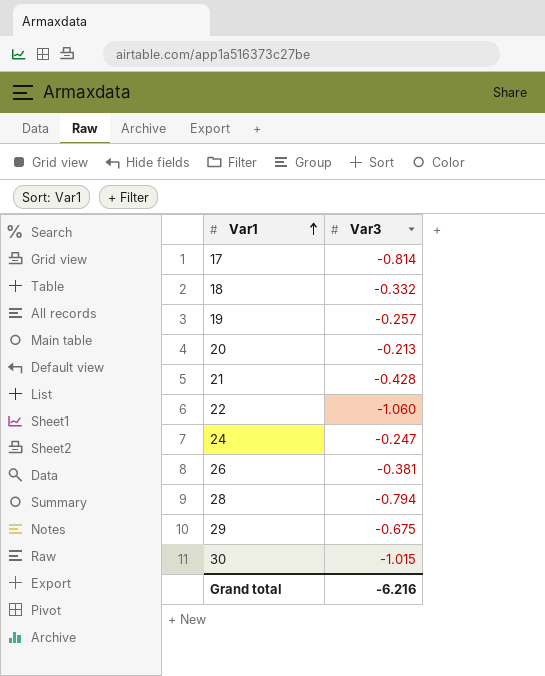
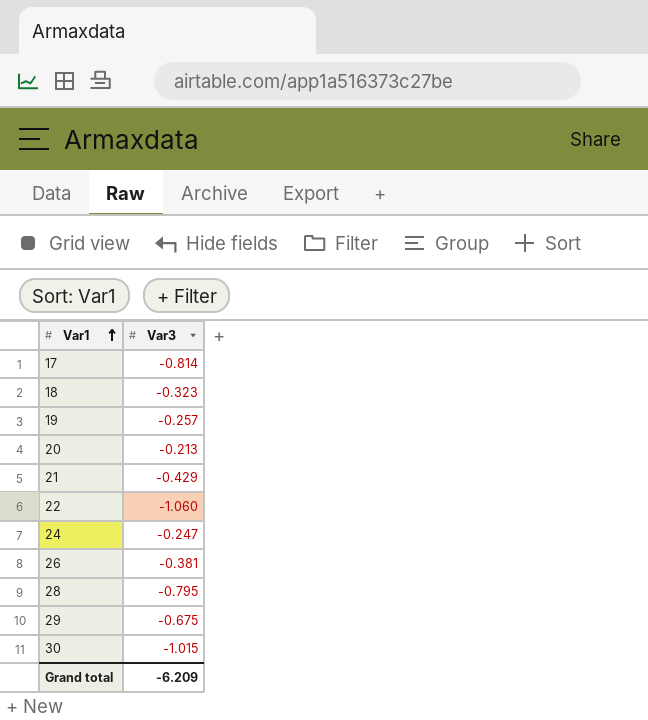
18 | Var3: -0.332 -> -0.323
21 | Var3: -0.428 -> -0.429
28 | Var3: -0.794 -> -0.795
Grand total | Var3: -6.216 -> -6.209

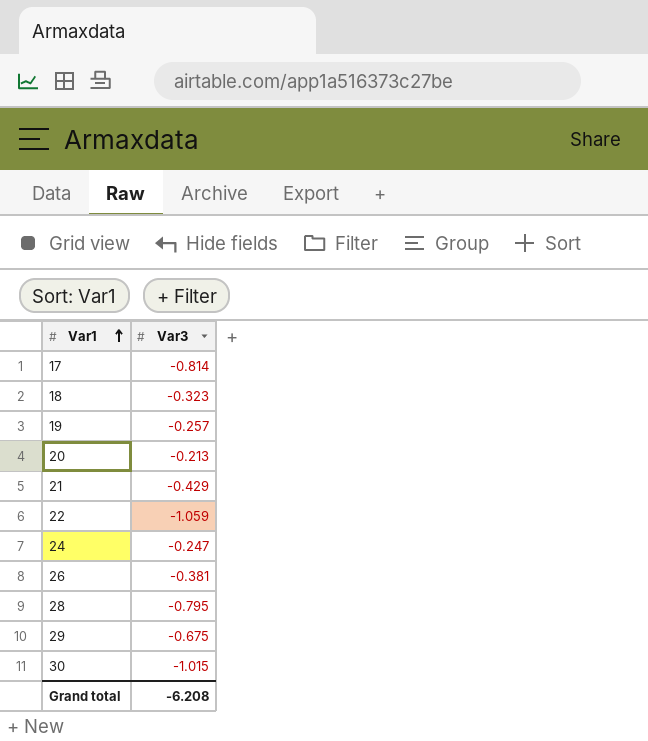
22 | Var3: -1.060 -> -1.059
Grand total | Var3: -6.209 -> -6.208

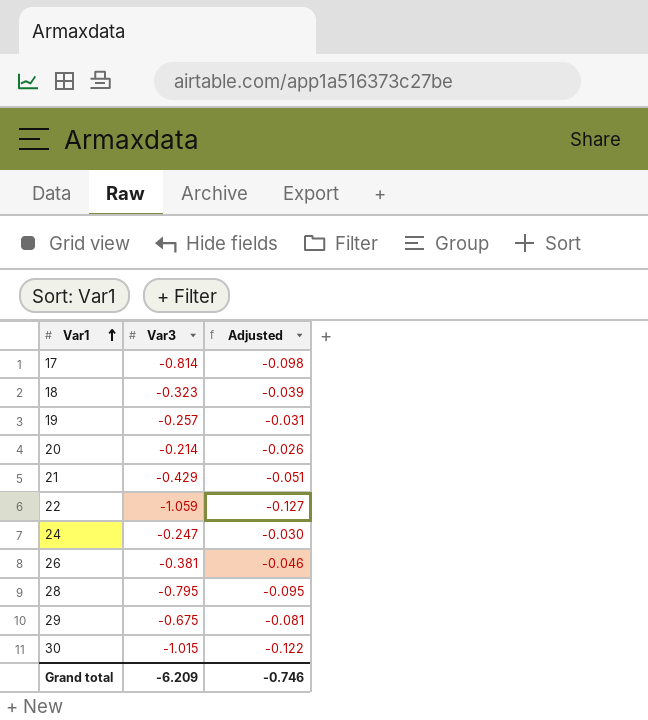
column Adjusted | formula: none -> [Var3] * 0.12
20 | Var3: -0.213 -> -0.214
Grand total | Var3: -6.208 -> -6.209

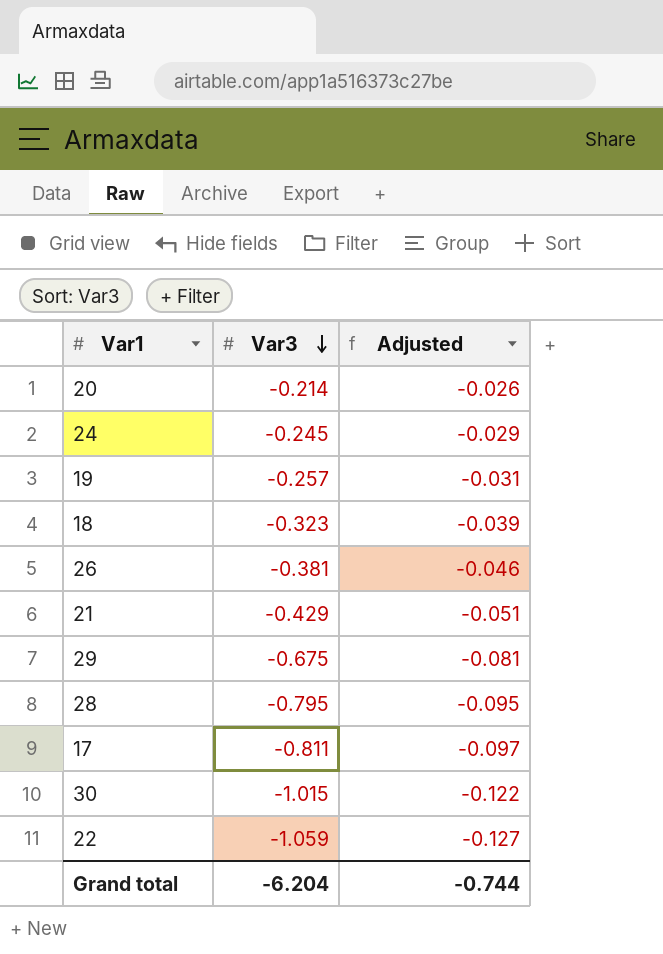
row order: Var1 ascending -> Var3 descending
24 | Var3: -0.247 -> -0.245
24 | Adjusted: -0.030 -> -0.029
17 | Var3: -0.814 -> -0.811
17 | Adjusted: -0.098 -> -0.097
Grand total | Var3: -6.209 -> -6.204
Grand total | Adjusted: -0.746 -> -0.744

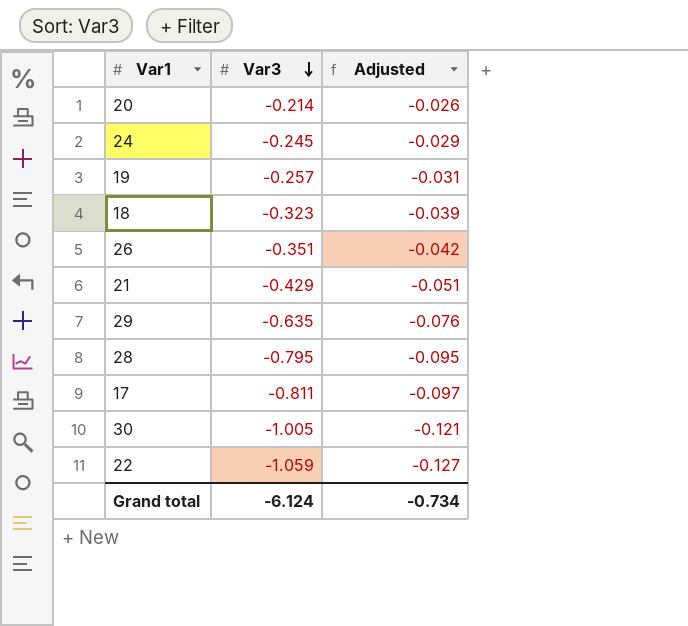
26 | Var3: -0.381 -> -0.351
26 | Adjusted: -0.046 -> -0.042
29 | Var3: -0.675 -> -0.635
29 | Adjusted: -0.081 -> -0.076
30 | Var3: -1.015 -> -1.005
30 | Adjusted: -0.122 -> -0.121
Grand total | Var3: -6.204 -> -6.124
Grand total | Adjusted: -0.744 -> -0.734

